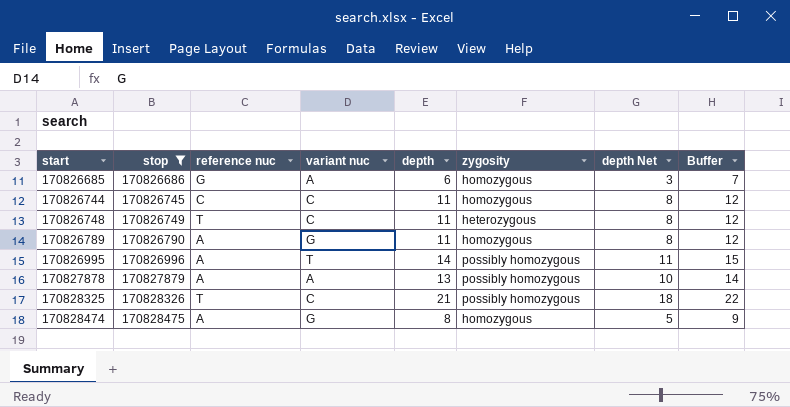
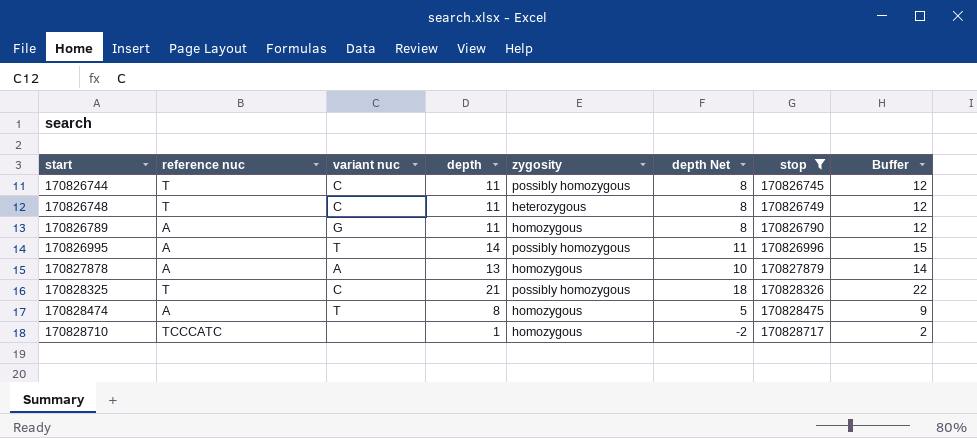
column stop | position: 2 -> 7
row 170826685: 170826686 | G | A | 6 | homozygous | 3 | 7 -> none
170826744 | reference nuc: C -> T
170826744 | zygosity: homozygous -> possibly homozygous
170827878 | zygosity: possibly homozygous -> homozygous
170828474 | variant nuc: G -> T
row 170828710: none -> TCCCATC | none | 1 | homozygous | -2 | 170828717 | 2

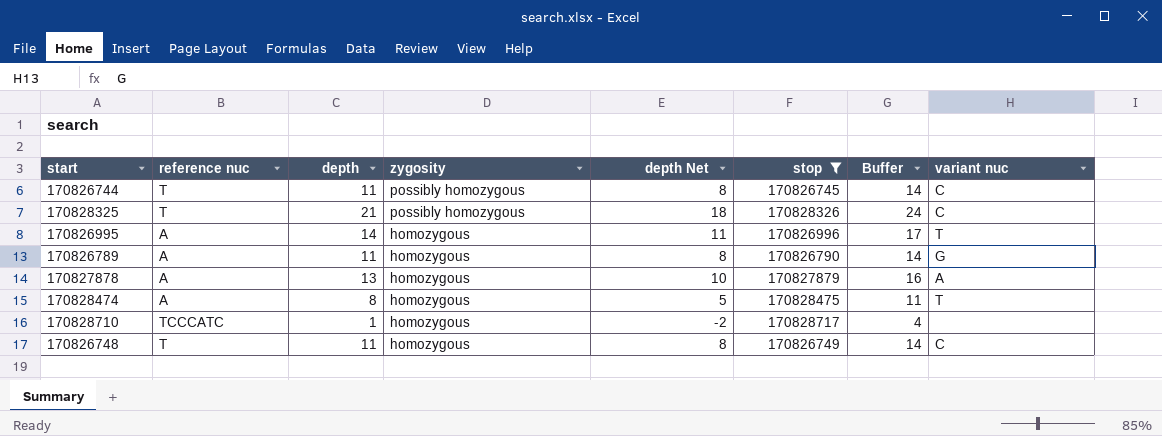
row order: start ascending -> zygosity descending
column Buffer | formula: [depth] + 1 -> [depth] + 3
column variant nuc | position: 3 -> 8
170826995 | zygosity: possibly homozygous -> homozygous
170826748 | zygosity: heterozygous -> homozygous

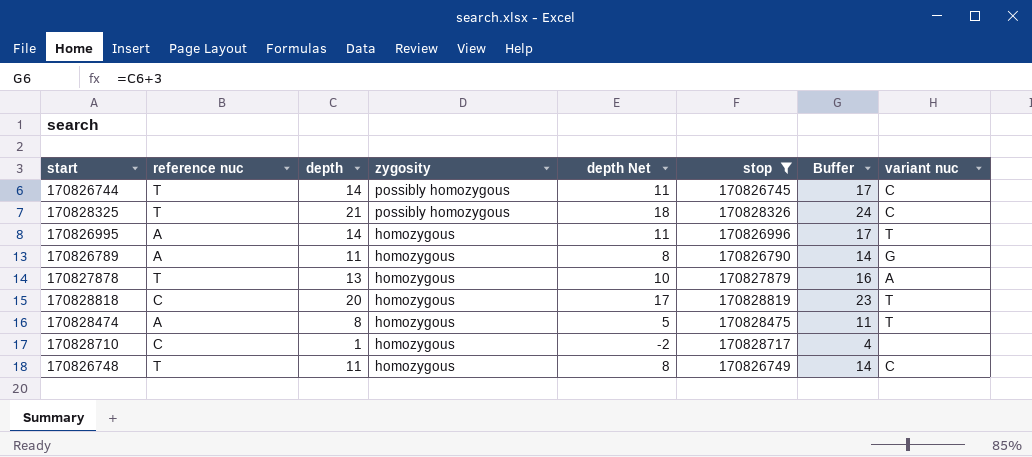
170826744 | depth: 11 -> 14
170826744 | depth Net: 8 -> 11
170826744 | Buffer: 14 -> 17
170827878 | reference nuc: A -> T
row 170828818: none -> C | 20 | homozygous | 17 | 170828819 | 23 | T
170828710 | reference nuc: TCCCATC -> C

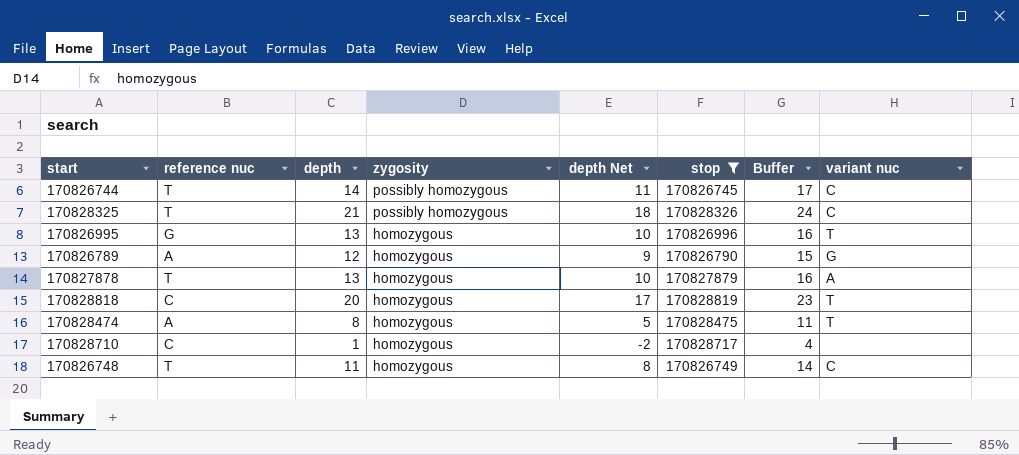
170826995 | reference nuc: A -> G
170826995 | depth: 14 -> 13
170826995 | depth Net: 11 -> 10
170826995 | Buffer: 17 -> 16
170826789 | depth: 11 -> 12
170826789 | depth Net: 8 -> 9
170826789 | Buffer: 14 -> 15

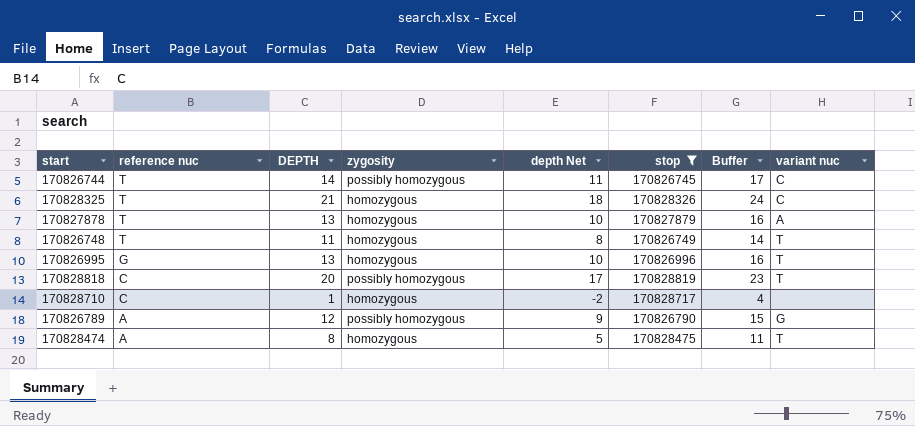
row order: zygosity descending -> reference nuc descending
column name: depth -> DEPTH
170828325 | zygosity: possibly homozygous -> homozygous
170826748 | variant nuc: C -> T
170828818 | zygosity: homozygous -> possibly homozygous
170826789 | zygosity: homozygous -> possibly homozygous

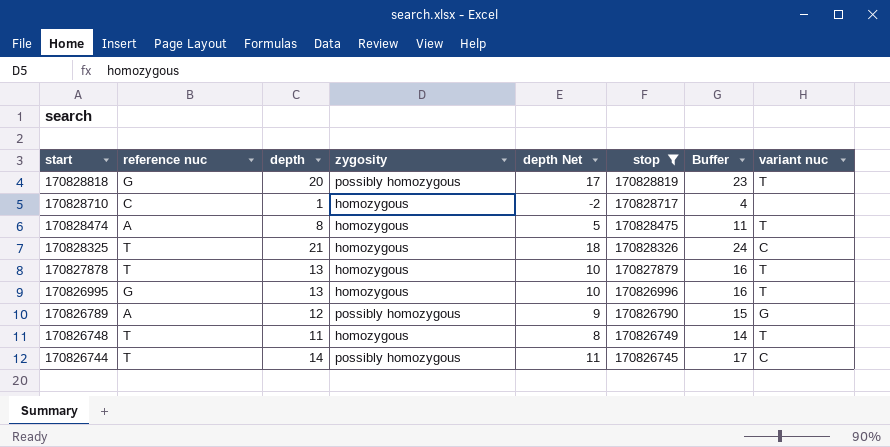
row order: reference nuc descending -> start descending
column name: DEPTH -> depth
170828818 | reference nuc: C -> G
170827878 | variant nuc: A -> T

